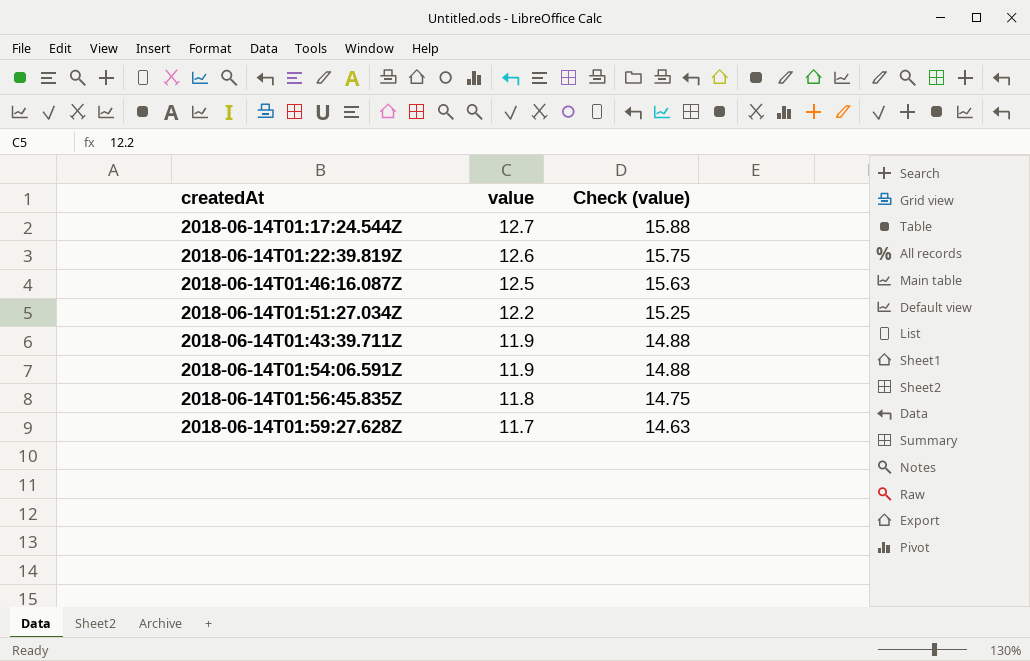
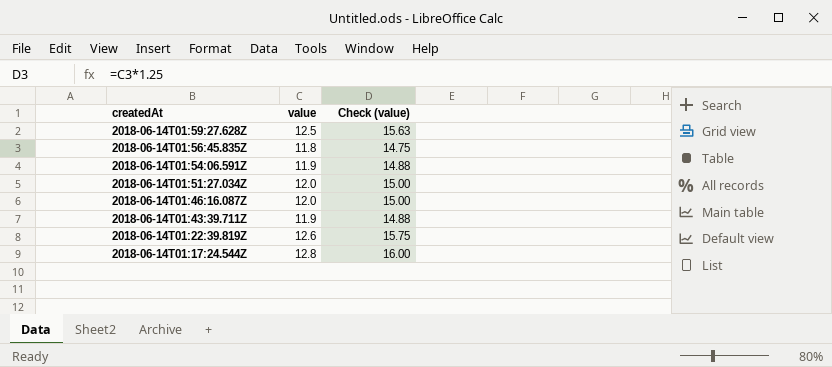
row order: value descending -> createdAt descending
2018-06-14T01:59:27.628Z | value: 11.7 -> 12.5
2018-06-14T01:59:27.628Z | Check (value): 14.63 -> 15.63
2018-06-14T01:51:27.034Z | value: 12.2 -> 12.0
2018-06-14T01:51:27.034Z | Check (value): 15.25 -> 15.00
2018-06-14T01:46:16.087Z | value: 12.5 -> 12.0
2018-06-14T01:46:16.087Z | Check (value): 15.63 -> 15.00
2018-06-14T01:17:24.544Z | value: 12.7 -> 12.8
2018-06-14T01:17:24.544Z | Check (value): 15.88 -> 16.00

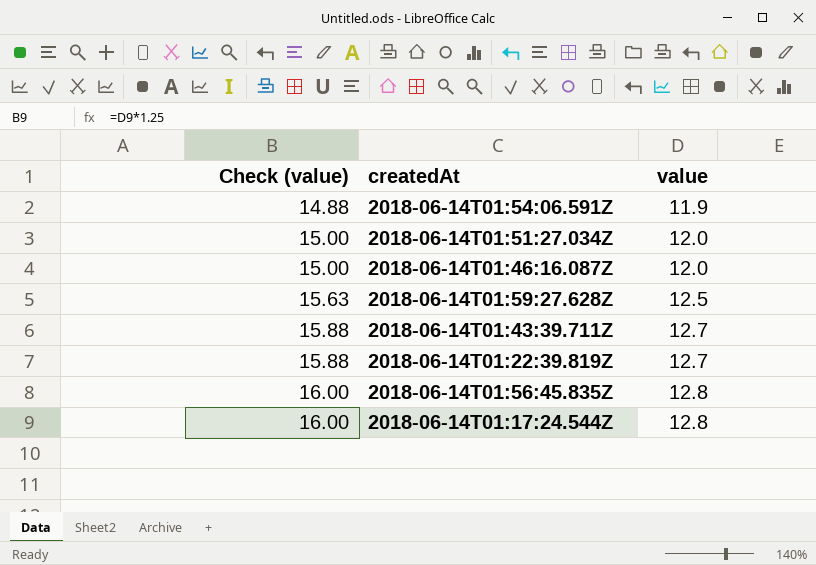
row order: createdAt descending -> Check (value) ascending
column Check (value) | position: 3 -> 1
2018-06-14T01:43:39.711Z | Check (value): 14.88 -> 15.88
2018-06-14T01:43:39.711Z | value: 11.9 -> 12.7
2018-06-14T01:22:39.819Z | Check (value): 15.75 -> 15.88
2018-06-14T01:22:39.819Z | value: 12.6 -> 12.7
2018-06-14T01:56:45.835Z | Check (value): 14.75 -> 16.00
2018-06-14T01:56:45.835Z | value: 11.8 -> 12.8

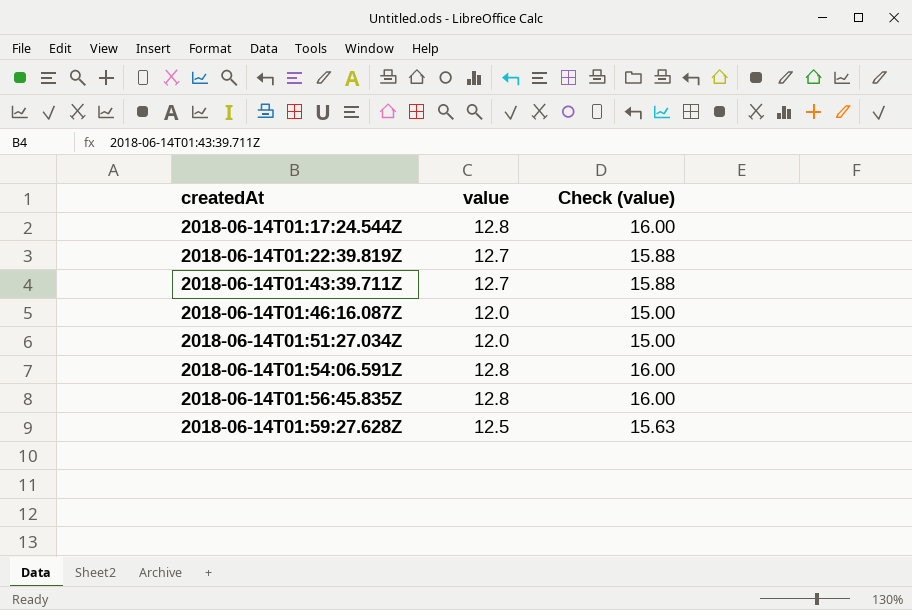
row order: Check (value) ascending -> createdAt ascending
column Check (value) | position: 1 -> 3
2018-06-14T01:54:06.591Z | value: 11.9 -> 12.8
2018-06-14T01:54:06.591Z | Check (value): 14.88 -> 16.00

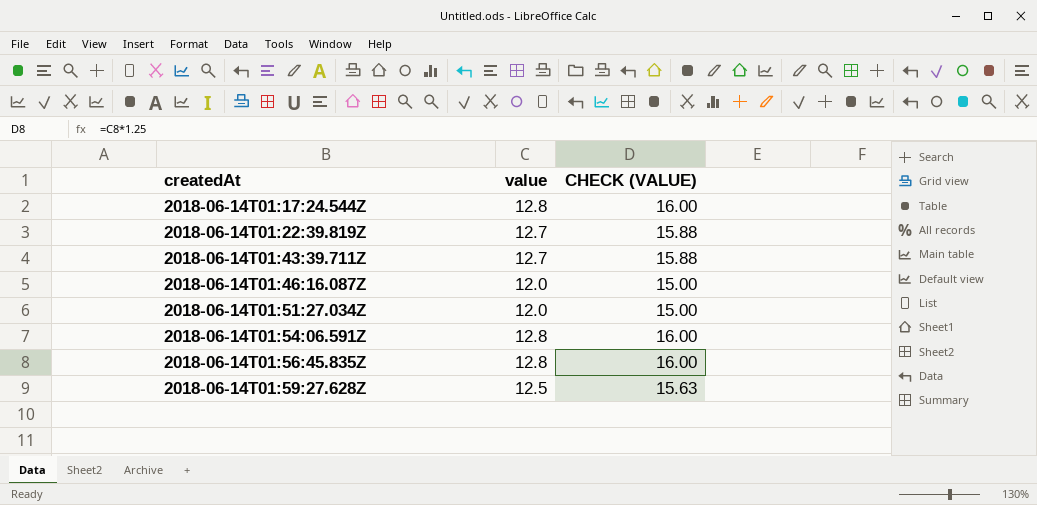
column name: Check (value) -> CHECK (VALUE)

